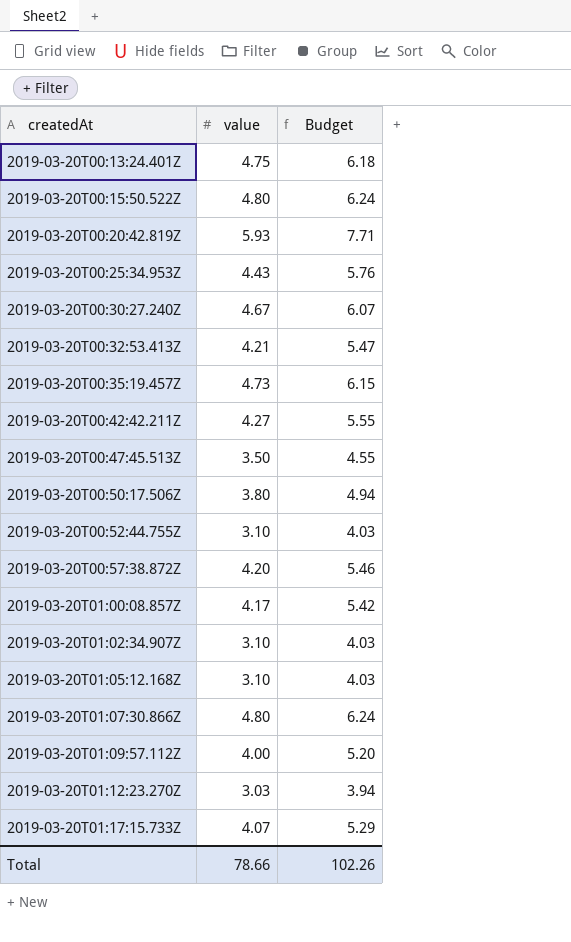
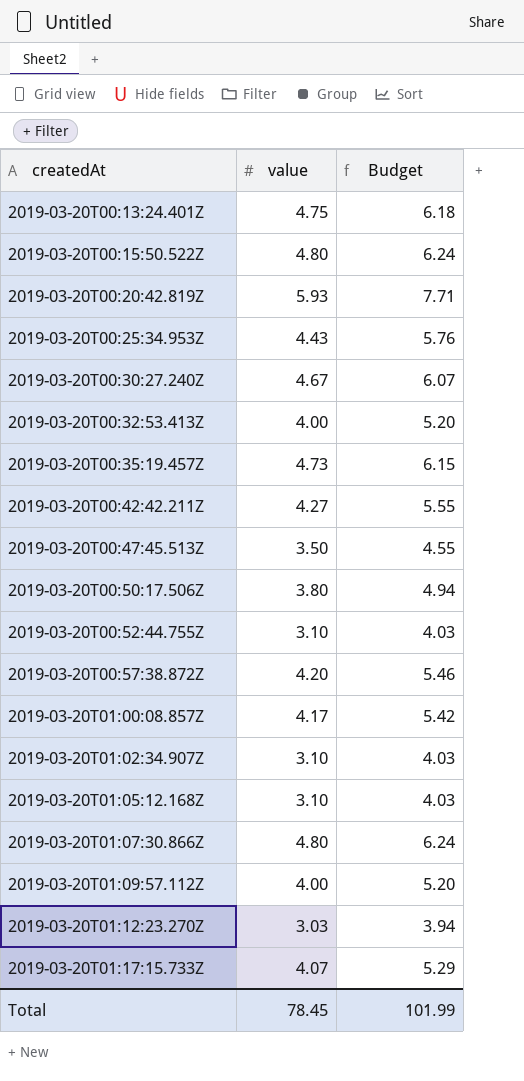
2019-03-20T00:32:53.413Z | value: 4.21 -> 4.00
2019-03-20T00:32:53.413Z | Budget: 5.47 -> 5.20
Total | value: 78.66 -> 78.45
Total | Budget: 102.26 -> 101.99

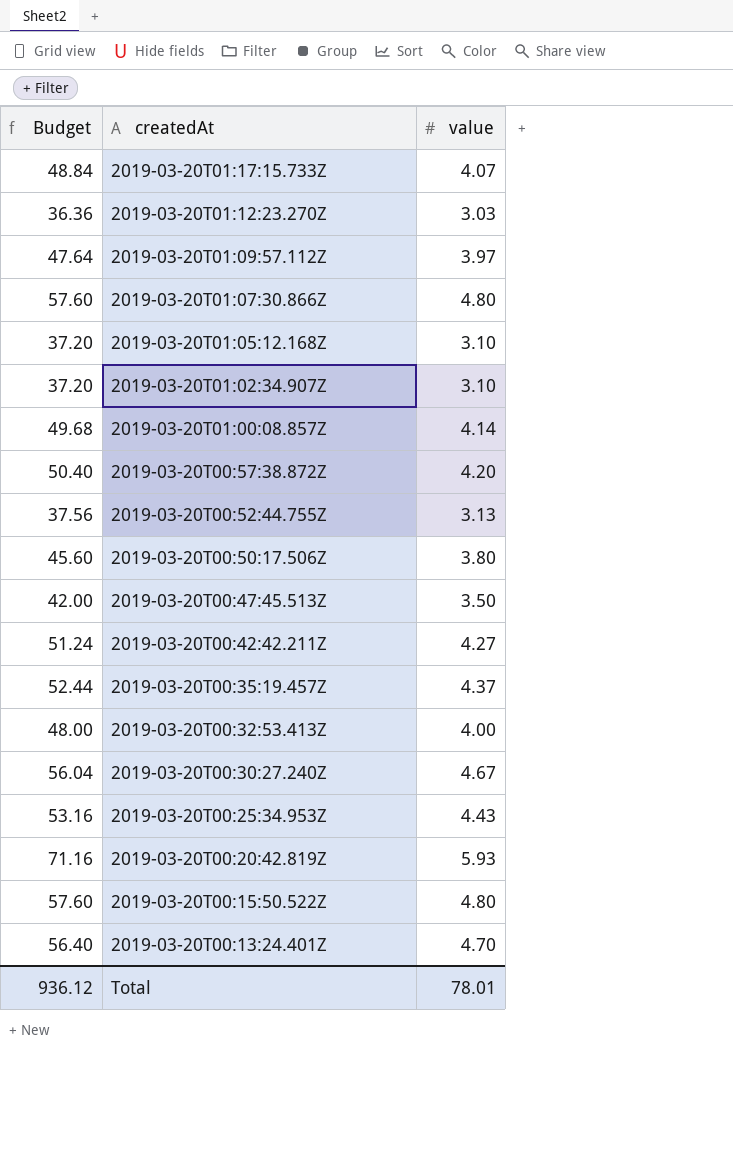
row order: createdAt ascending -> createdAt descending
column Budget | formula: [value] * 1.3 -> [value] * 12
column Budget | position: 3 -> 1
2019-03-20T01:09:57.112Z | value: 4.00 -> 3.97
2019-03-20T01:00:08.857Z | value: 4.17 -> 4.14
2019-03-20T00:52:44.755Z | value: 3.10 -> 3.13
2019-03-20T00:35:19.457Z | value: 4.73 -> 4.37
2019-03-20T00:13:24.401Z | value: 4.75 -> 4.70
Total | Budget: 101.99 -> 936.12
Total | value: 78.45 -> 78.01

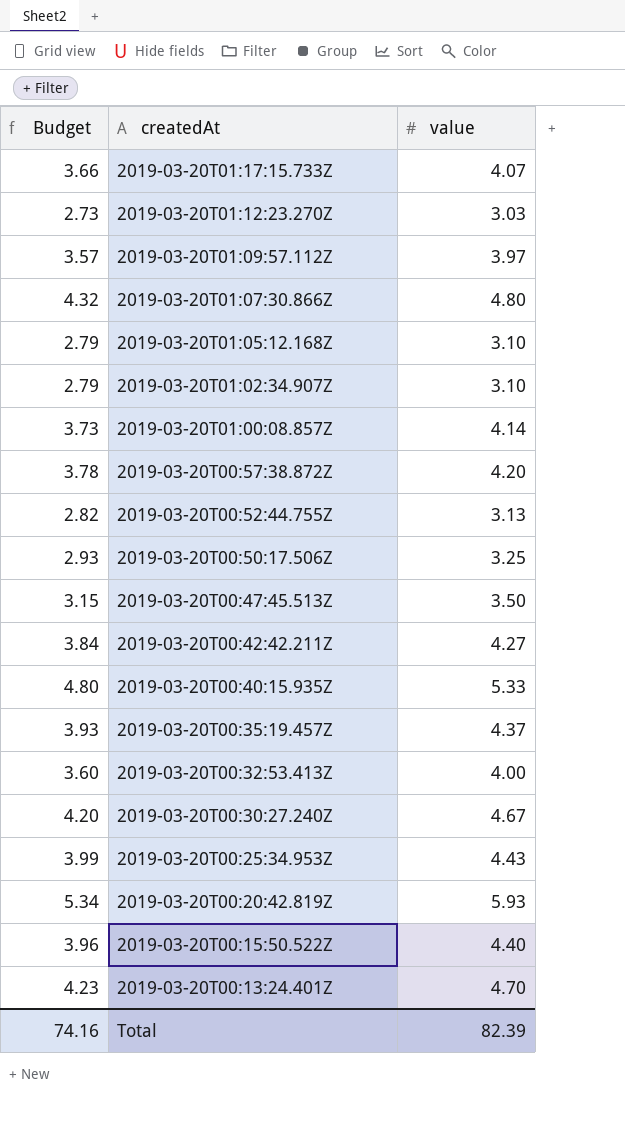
column Budget | formula: [value] * 12 -> [value] * 0.9
2019-03-20T00:50:17.506Z | value: 3.80 -> 3.25
row 2019-03-20T00:40:15.935Z: none -> 4.80 | 5.33
2019-03-20T00:15:50.522Z | value: 4.80 -> 4.40
Total | Budget: 936.12 -> 74.16
Total | value: 78.01 -> 82.39

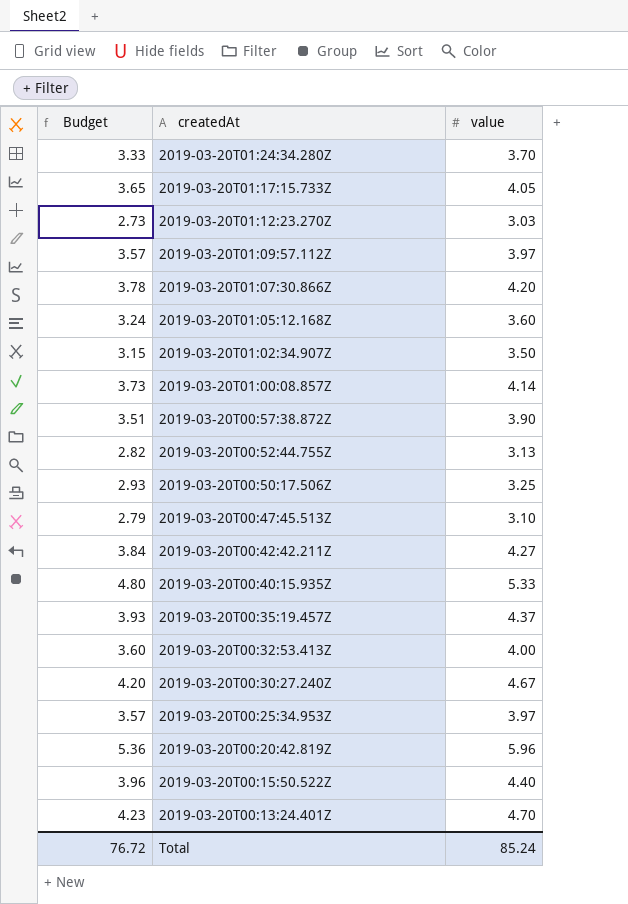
row 2019-03-20T01:24:34.280Z: none -> 3.33 | 3.70
2019-03-20T01:17:15.733Z | Budget: 3.66 -> 3.65
2019-03-20T01:17:15.733Z | value: 4.07 -> 4.05
2019-03-20T01:07:30.866Z | Budget: 4.32 -> 3.78
2019-03-20T01:07:30.866Z | value: 4.80 -> 4.20
2019-03-20T01:05:12.168Z | Budget: 2.79 -> 3.24
2019-03-20T01:05:12.168Z | value: 3.10 -> 3.60
2019-03-20T01:02:34.907Z | Budget: 2.79 -> 3.15
2019-03-20T01:02:34.907Z | value: 3.10 -> 3.50
2019-03-20T00:57:38.872Z | Budget: 3.78 -> 3.51
2019-03-20T00:57:38.872Z | value: 4.20 -> 3.90
2019-03-20T00:47:45.513Z | Budget: 3.15 -> 2.79
2019-03-20T00:47:45.513Z | value: 3.50 -> 3.10
2019-03-20T00:25:34.953Z | Budget: 3.99 -> 3.57
2019-03-20T00:25:34.953Z | value: 4.43 -> 3.97
2019-03-20T00:20:42.819Z | Budget: 5.34 -> 5.36
2019-03-20T00:20:42.819Z | value: 5.93 -> 5.96
Total | Budget: 74.16 -> 76.72
Total | value: 82.39 -> 85.24

